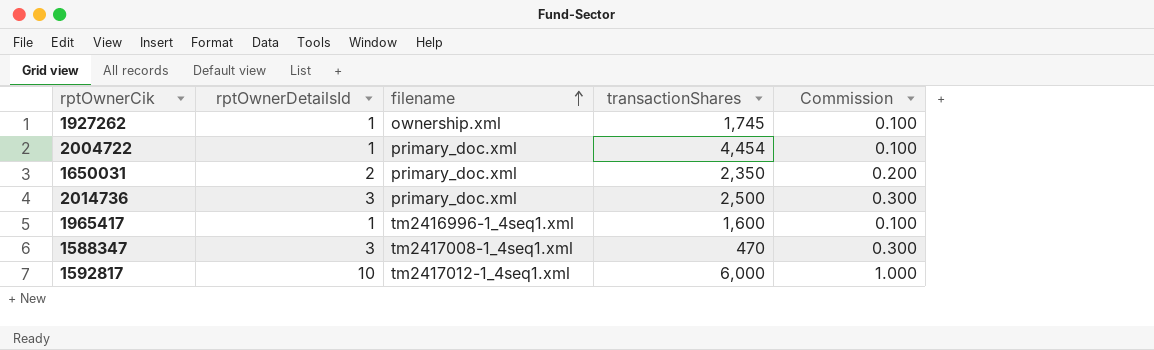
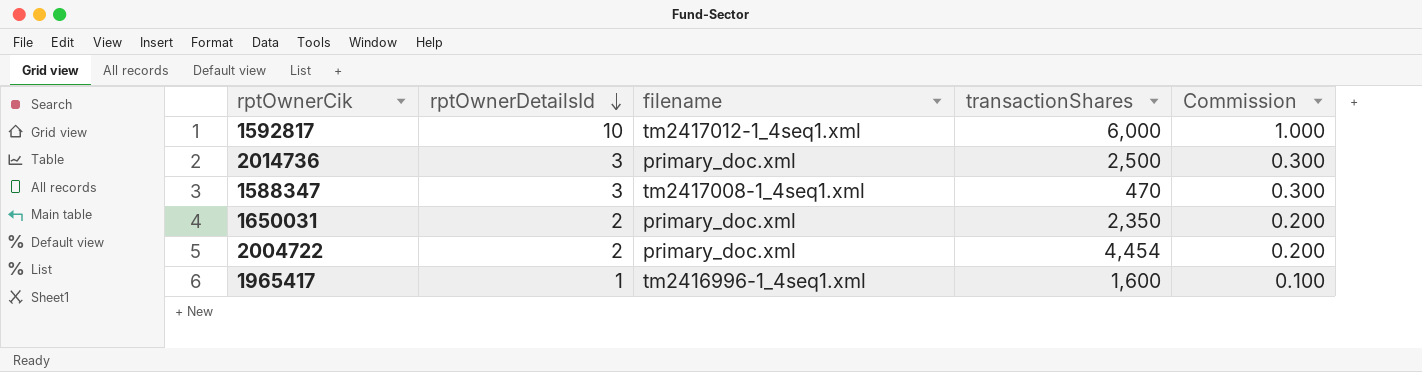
row order: filename ascending -> rptOwnerDetailsId descending
row 1927262: 1 | ownership.xml | 1,745 | 0.100 -> none
2004722 | rptOwnerDetailsId: 1 -> 2
2004722 | Commission: 0.100 -> 0.200

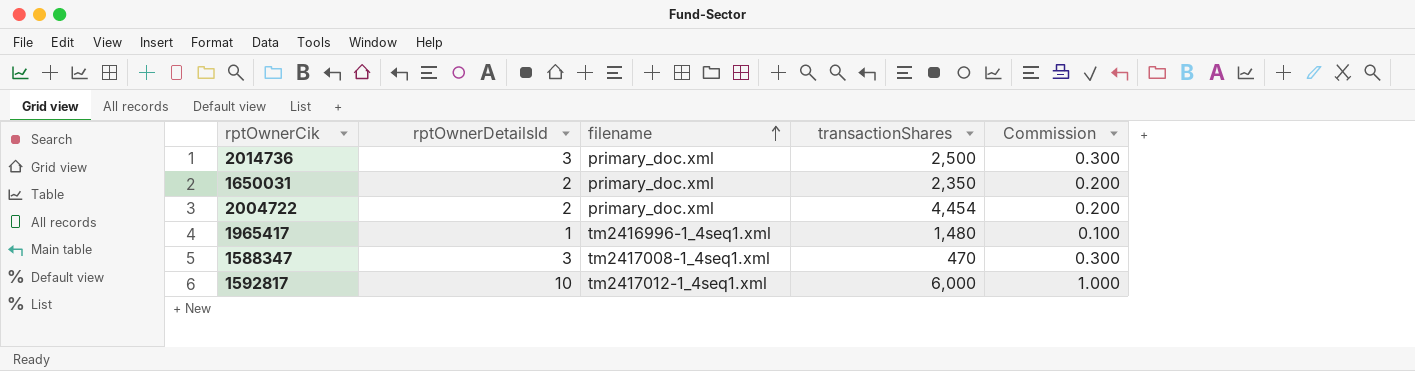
row order: rptOwnerDetailsId descending -> filename ascending
1965417 | transactionShares: 1,600 -> 1,480

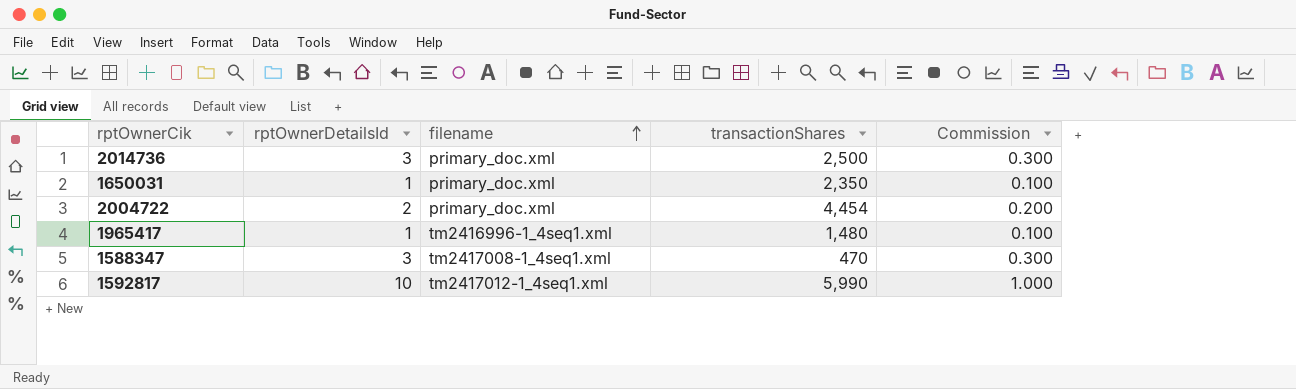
1650031 | rptOwnerDetailsId: 2 -> 1
1650031 | Commission: 0.200 -> 0.100
1592817 | transactionShares: 6,000 -> 5,990

